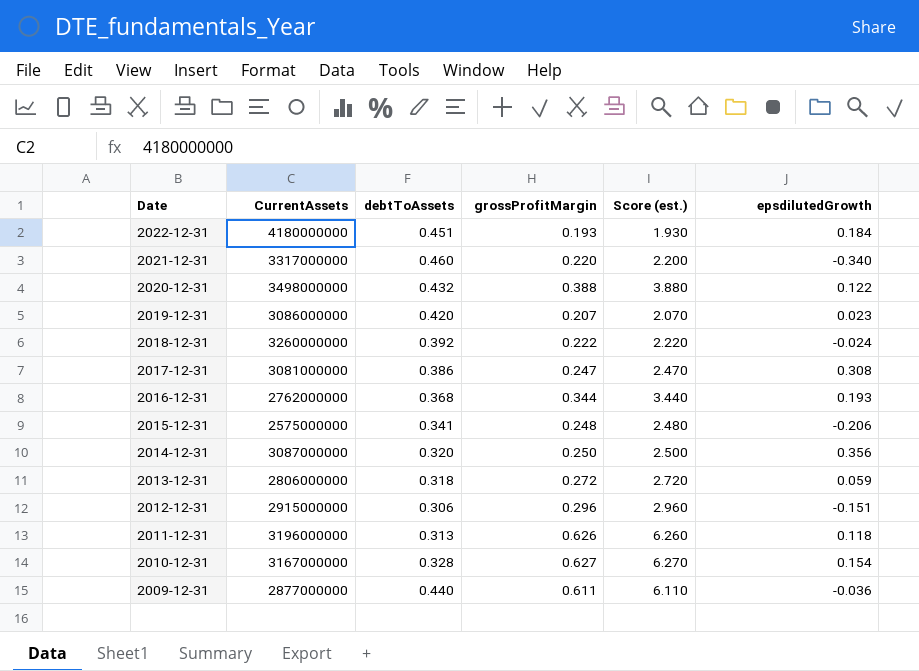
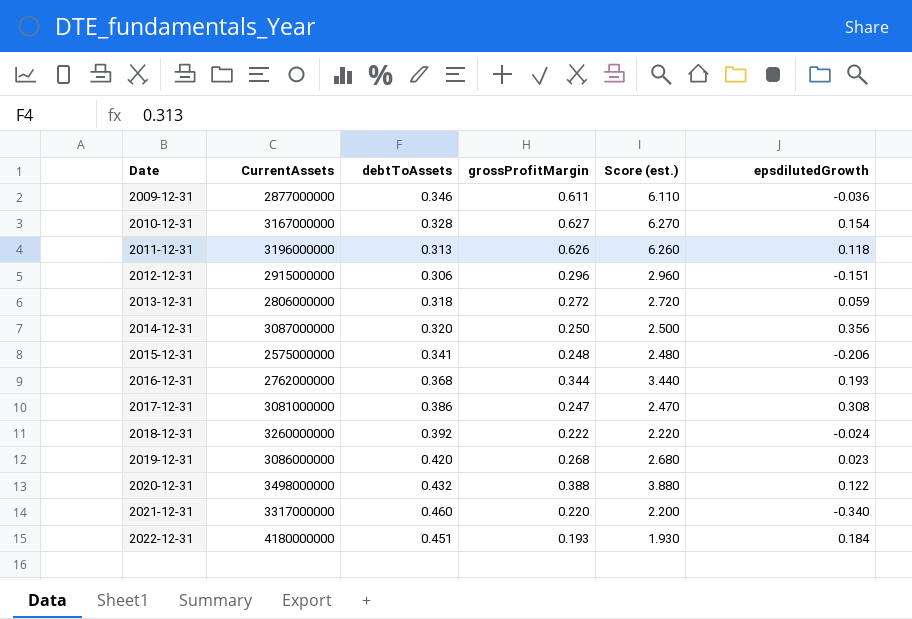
row order: Date descending -> Date ascending
2009-12-31 | debtToAssets: 0.440 -> 0.346
2019-12-31 | grossProfitMargin: 0.207 -> 0.268
2019-12-31 | Score (est.): 2.070 -> 2.680

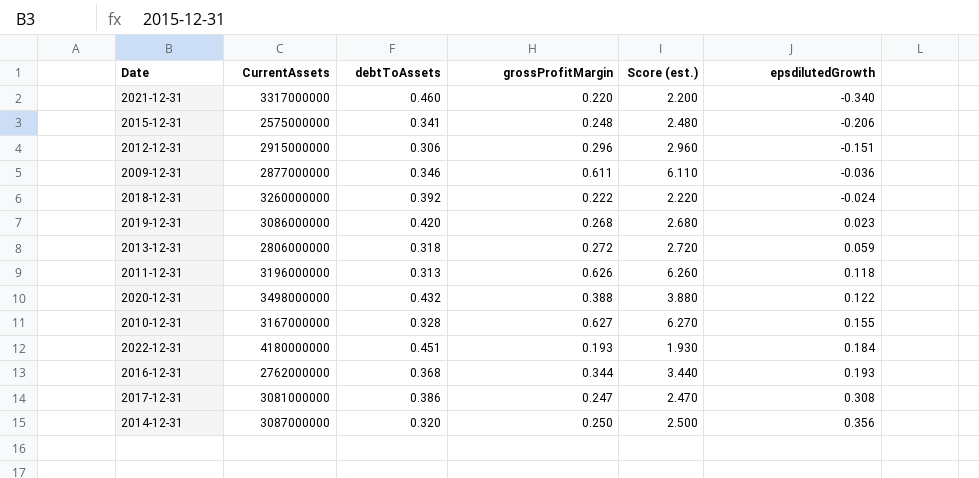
row order: Date ascending -> epsdilutedGrowth ascending
2010-12-31 | epsdilutedGrowth: 0.154 -> 0.155

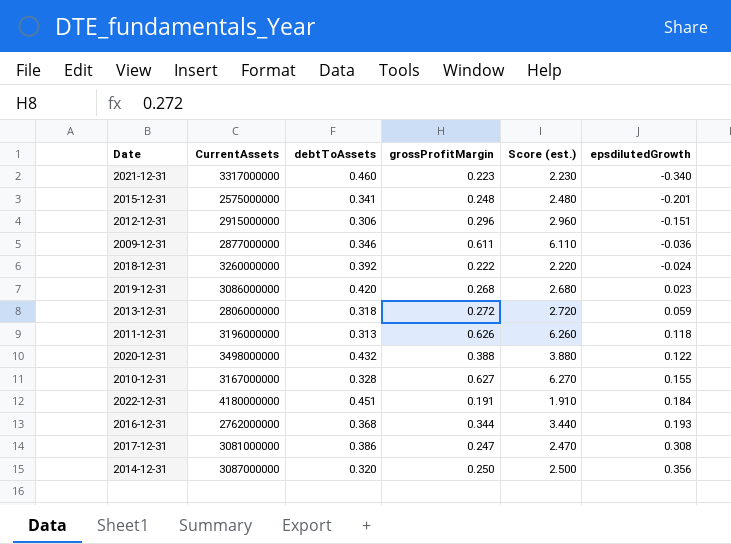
2021-12-31 | grossProfitMargin: 0.220 -> 0.223
2021-12-31 | Score (est.): 2.200 -> 2.230
2015-12-31 | epsdilutedGrowth: -0.206 -> -0.201
2022-12-31 | grossProfitMargin: 0.193 -> 0.191
2022-12-31 | Score (est.): 1.930 -> 1.910

